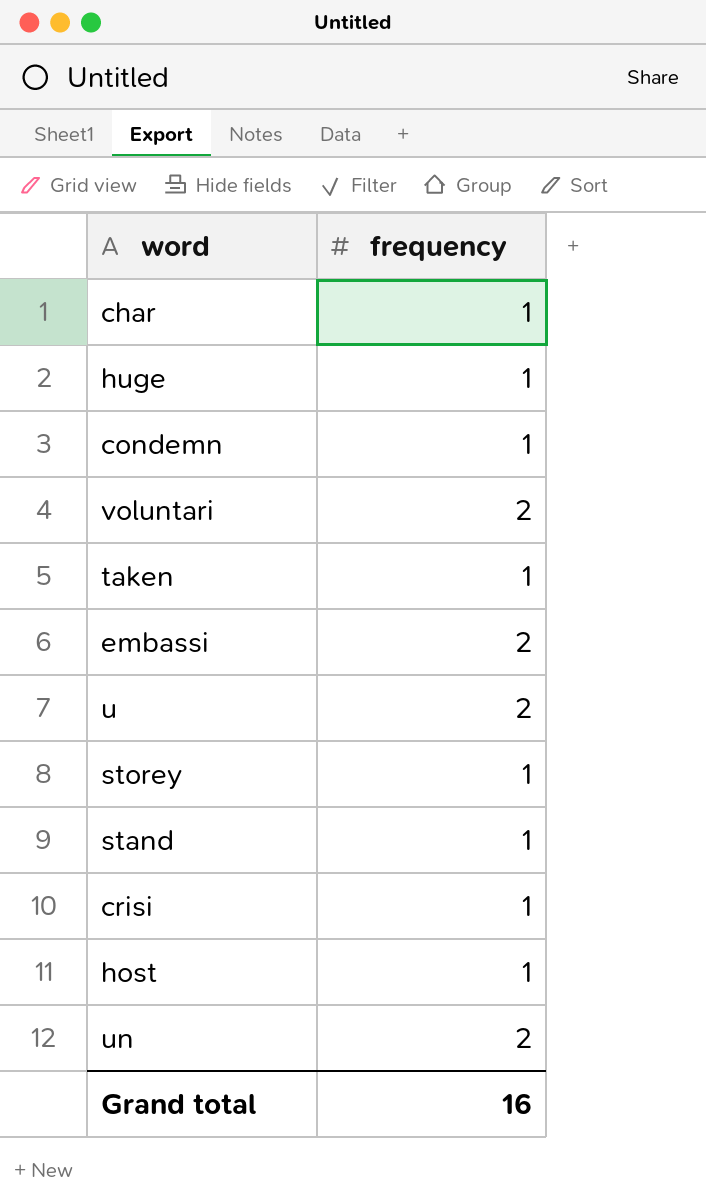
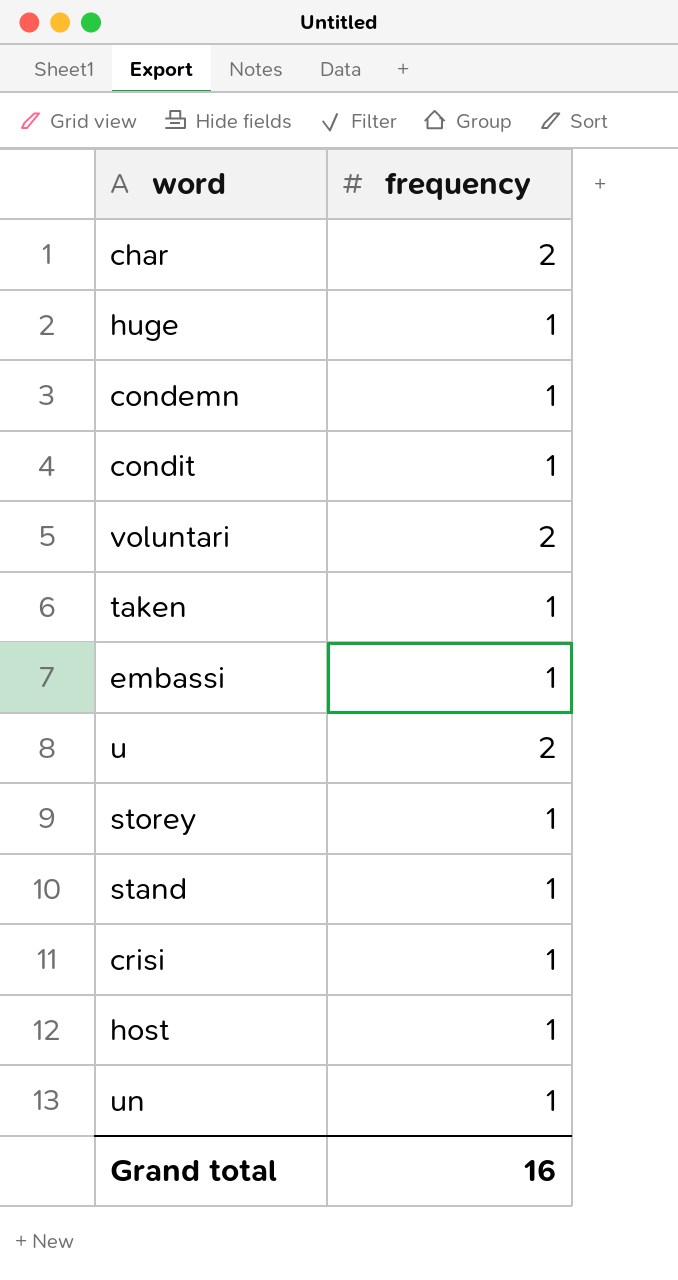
char | frequency: 1 -> 2
row condit: none -> 1
embassi | frequency: 2 -> 1
un | frequency: 2 -> 1

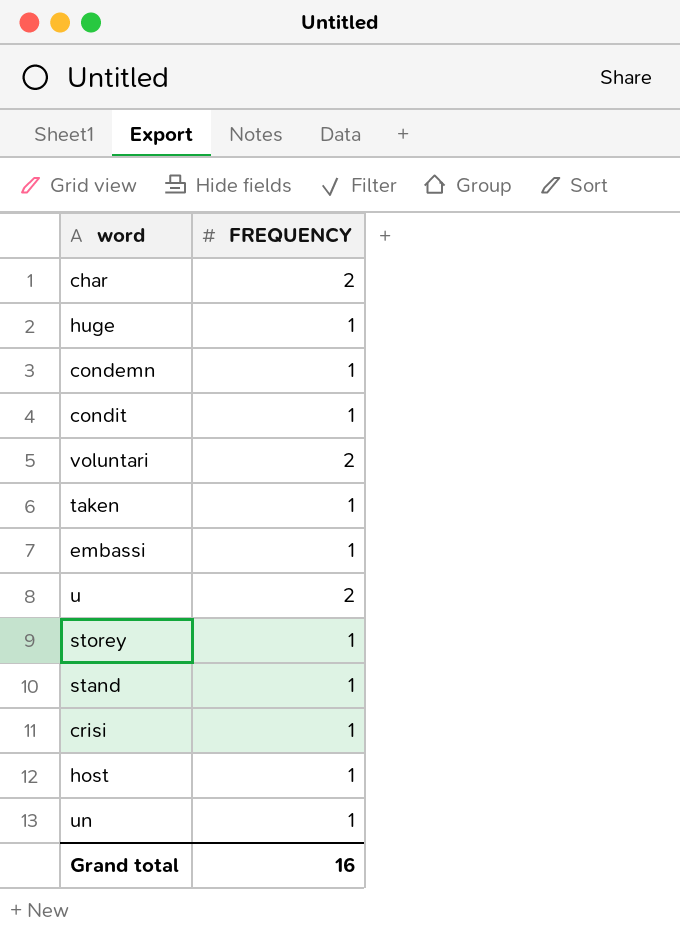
column name: frequency -> FREQUENCY

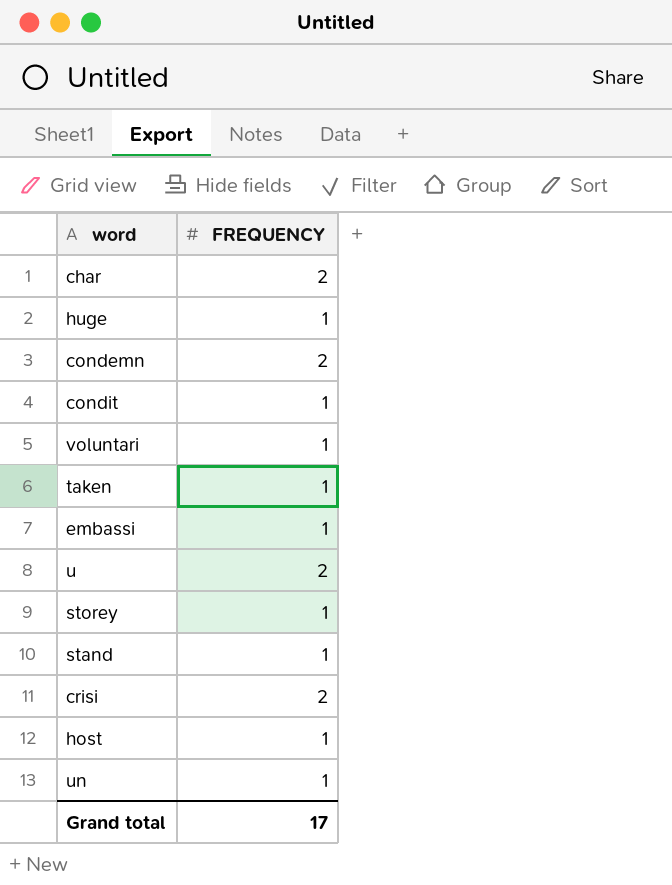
condemn | FREQUENCY: 1 -> 2
voluntari | FREQUENCY: 2 -> 1
crisi | FREQUENCY: 1 -> 2
Grand total | FREQUENCY: 16 -> 17

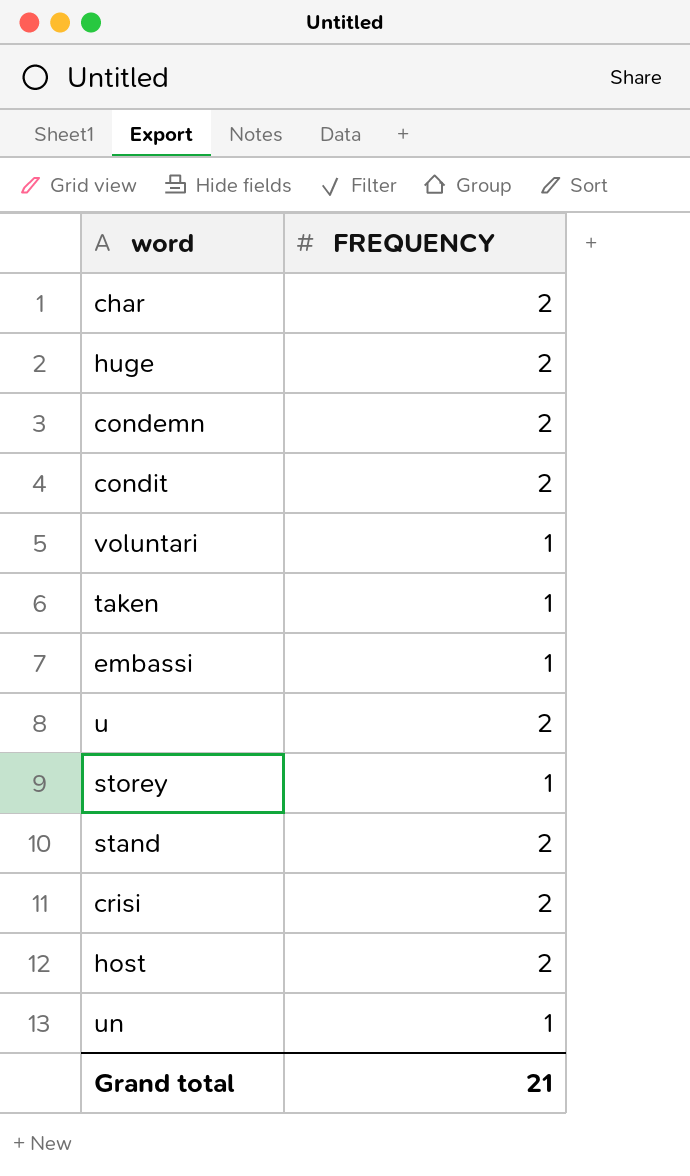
huge | FREQUENCY: 1 -> 2
condit | FREQUENCY: 1 -> 2
stand | FREQUENCY: 1 -> 2
host | FREQUENCY: 1 -> 2
Grand total | FREQUENCY: 17 -> 21

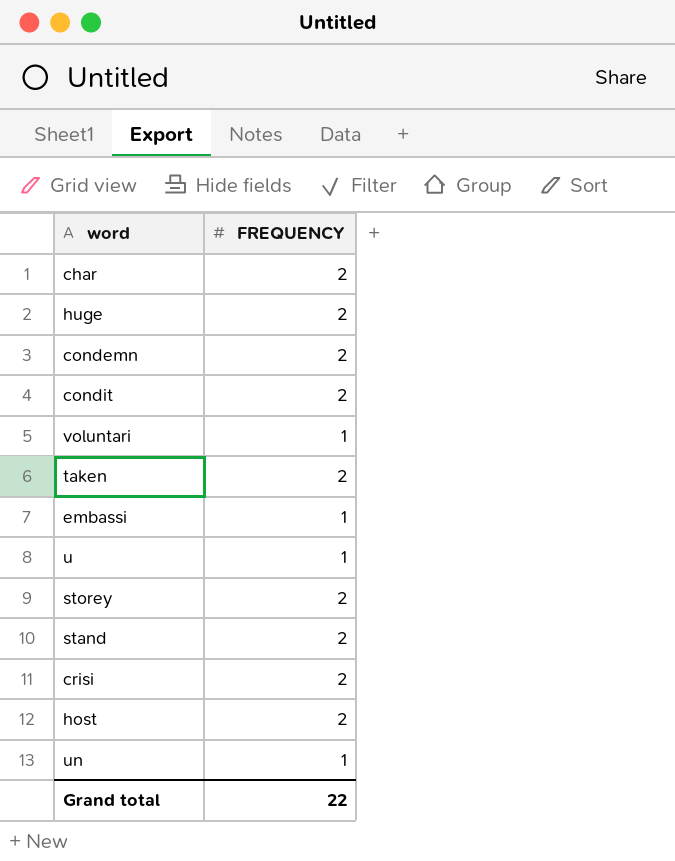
taken | FREQUENCY: 1 -> 2
u | FREQUENCY: 2 -> 1
storey | FREQUENCY: 1 -> 2
Grand total | FREQUENCY: 21 -> 22

